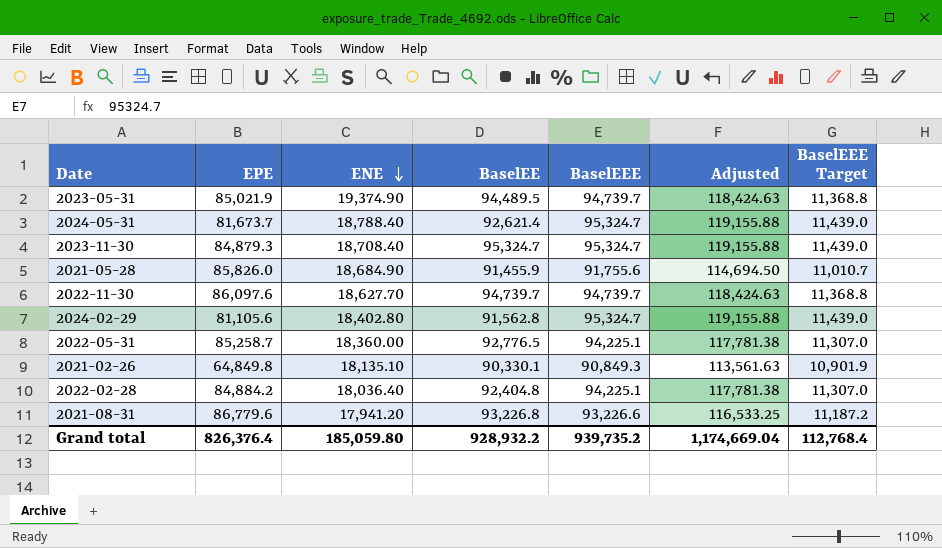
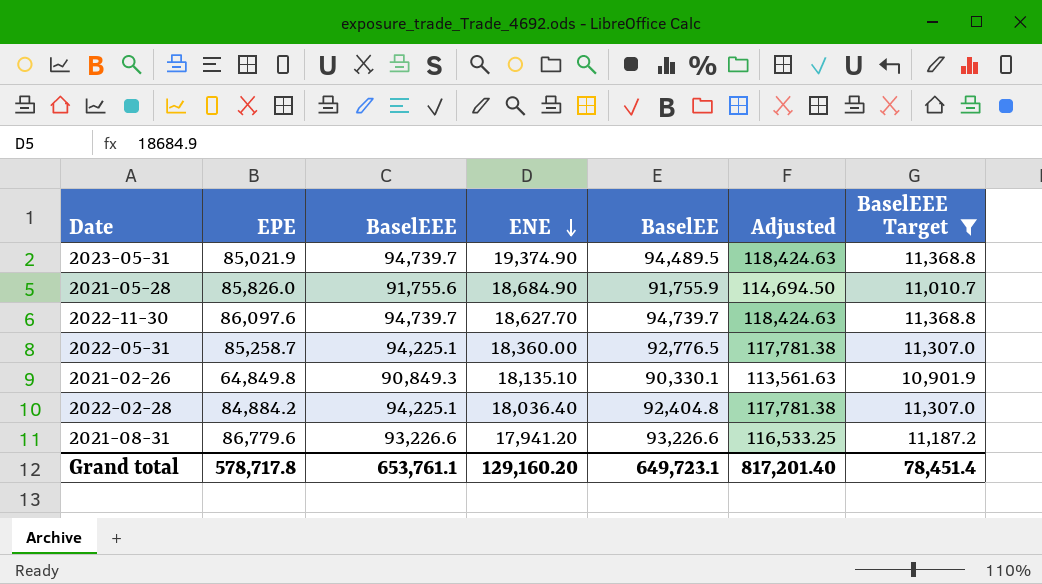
filter: none -> BaselEEE Target != 11,439.0
column BaselEEE | position: 5 -> 3
2021-05-28 | BaselEE: 91,455.9 -> 91,755.9
2021-08-31 | BaselEE: 93,226.8 -> 93,226.6
Grand total | EPE: 826,376.4 -> 578,717.8
Grand total | BaselEEE: 939,735.2 -> 653,761.1
Grand total | ENE: 185,059.80 -> 129,160.20
Grand total | BaselEE: 928,932.2 -> 649,723.1
Grand total | Adjusted: 1,174,669.04 -> 817,201.40
Grand total | BaselEEE Target: 112,768.4 -> 78,451.4

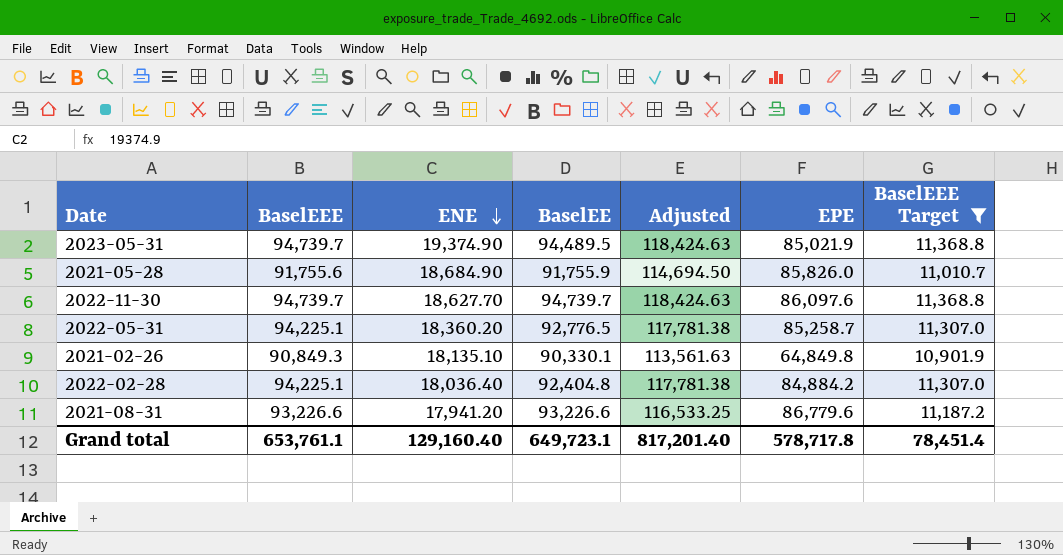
column EPE | position: 2 -> 6
2022-05-31 | ENE: 18,360.00 -> 18,360.20
Grand total | ENE: 129,160.20 -> 129,160.40

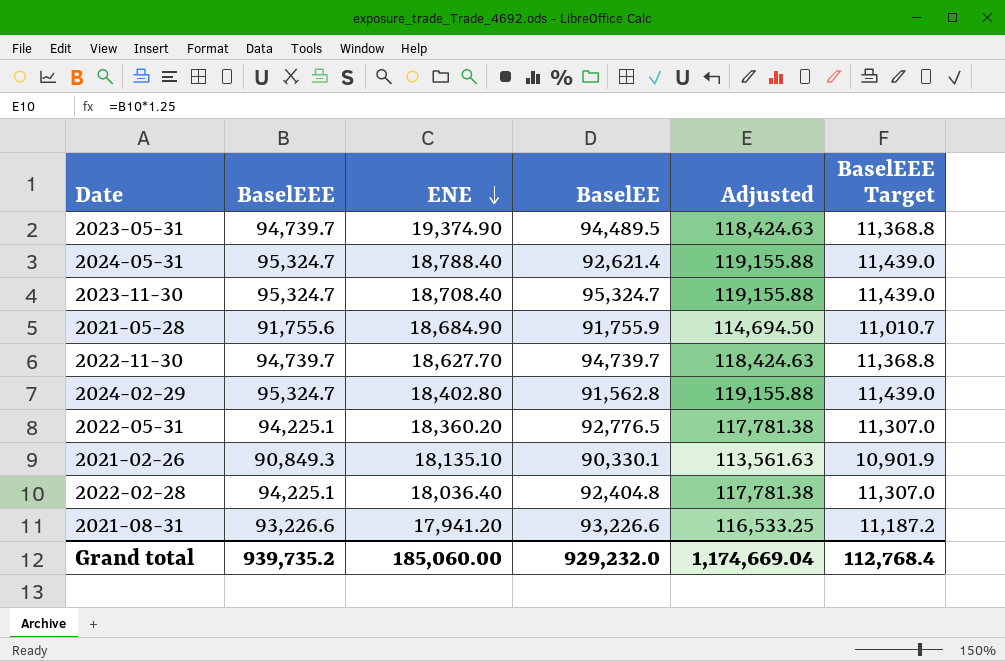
filter: BaselEEE Target != 11,439.0 -> none
column EPE | position: 6 -> none
Grand total | BaselEEE: 653,761.1 -> 939,735.2
Grand total | ENE: 129,160.40 -> 185,060.00
Grand total | BaselEE: 649,723.1 -> 929,232.0
Grand total | Adjusted: 817,201.40 -> 1,174,669.04
Grand total | BaselEEE Target: 78,451.4 -> 112,768.4

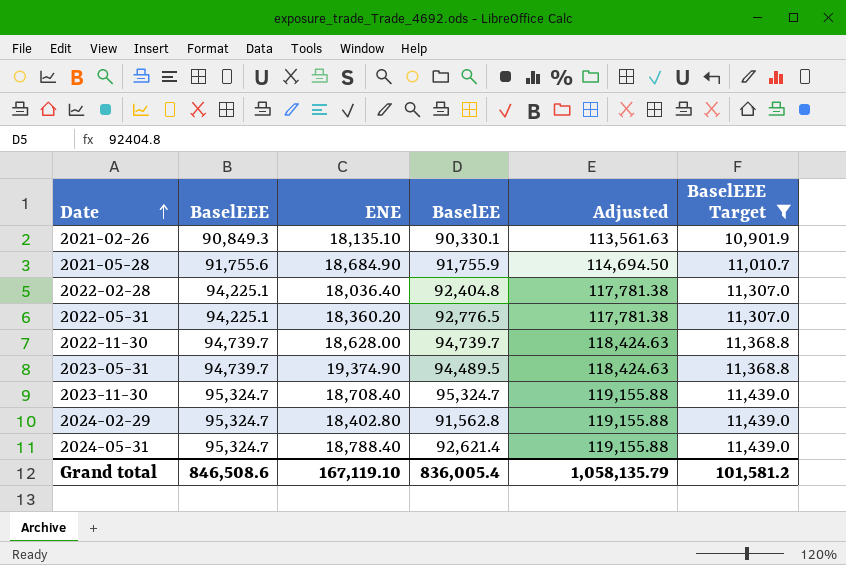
filter: none -> BaselEEE Target != 11,187.2
row order: ENE descending -> Date ascending
2022-11-30 | ENE: 18,627.70 -> 18,628.00
Grand total | BaselEEE: 939,735.2 -> 846,508.6
Grand total | ENE: 185,060.00 -> 167,119.10
Grand total | BaselEE: 929,232.0 -> 836,005.4
Grand total | Adjusted: 1,174,669.04 -> 1,058,135.79
Grand total | BaselEEE Target: 112,768.4 -> 101,581.2

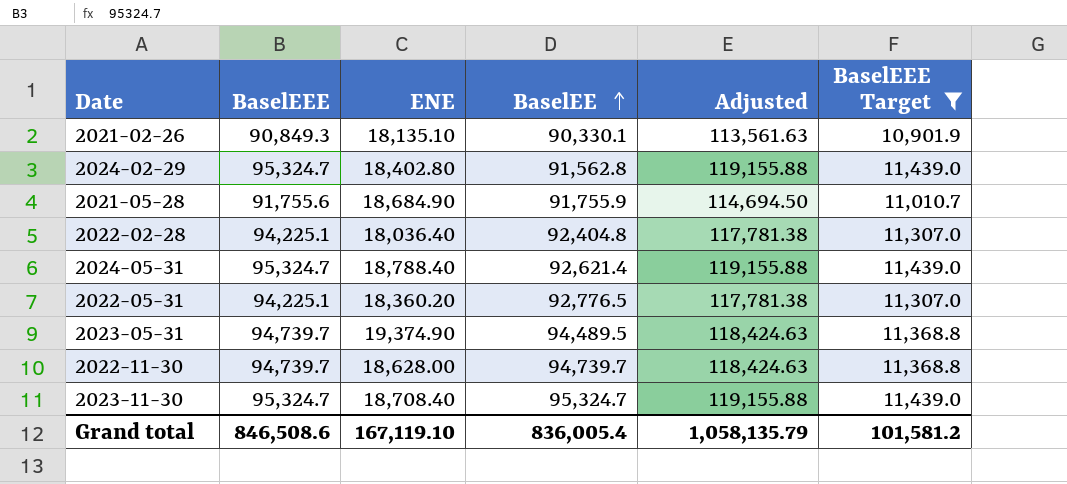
row order: Date ascending -> BaselEE ascending

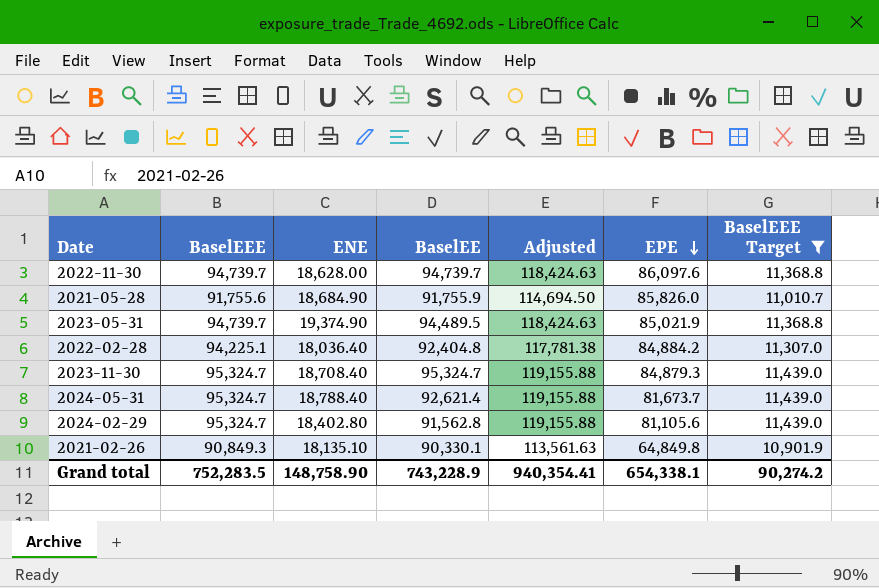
row order: BaselEE ascending -> EPE descending
column EPE | position: none -> 6
row 2022-05-31: 94,225.1 | 18,360.20 | 92,776.5 | 117,781.38 | 11,307.0 -> none
Grand total | BaselEEE: 846,508.6 -> 752,283.5
Grand total | ENE: 167,119.10 -> 148,758.90
Grand total | BaselEE: 836,005.4 -> 743,228.9
Grand total | Adjusted: 1,058,135.79 -> 940,354.41
Grand total | BaselEEE Target: 101,581.2 -> 90,274.2

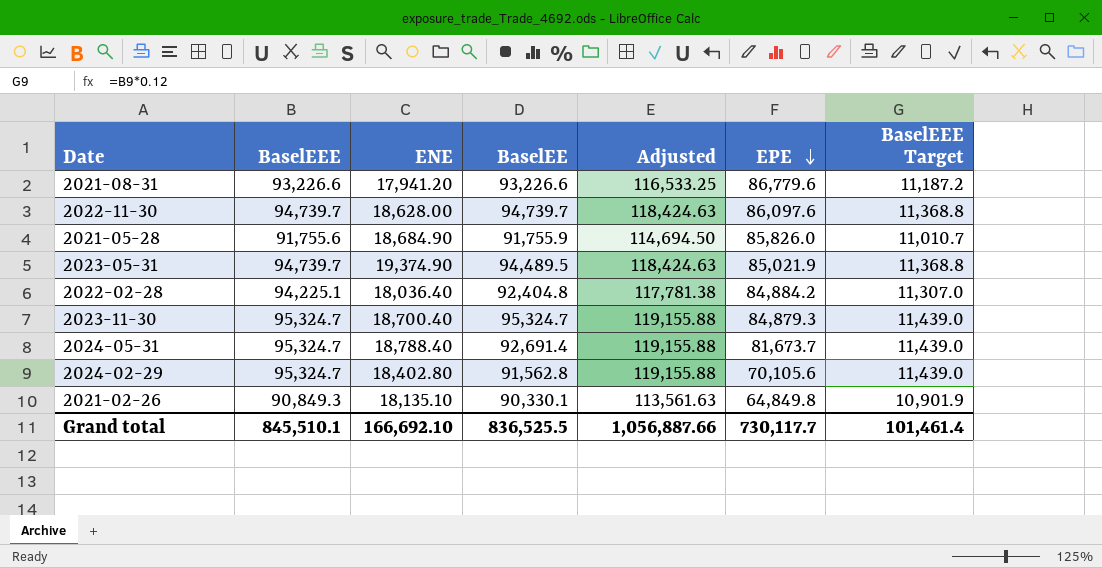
filter: BaselEEE Target != 11,187.2 -> none
2023-11-30 | ENE: 18,708.40 -> 18,700.40
2024-05-31 | BaselEE: 92,621.4 -> 92,691.4
2024-02-29 | EPE: 81,105.6 -> 70,105.6
Grand total | BaselEEE: 752,283.5 -> 845,510.1
Grand total | ENE: 148,758.90 -> 166,692.10
Grand total | BaselEE: 743,228.9 -> 836,525.5
Grand total | Adjusted: 940,354.41 -> 1,056,887.66
Grand total | EPE: 654,338.1 -> 730,117.7
Grand total | BaselEEE Target: 90,274.2 -> 101,461.4

